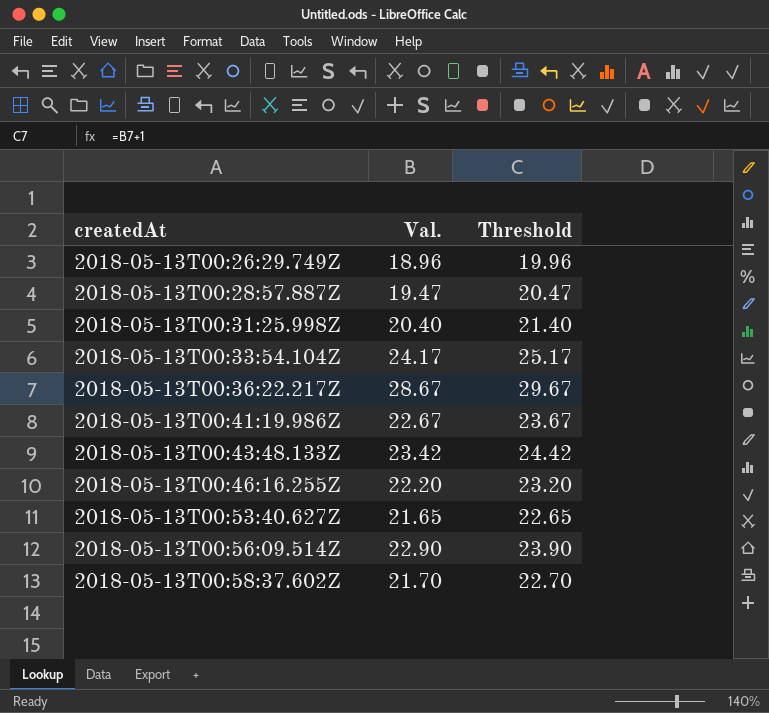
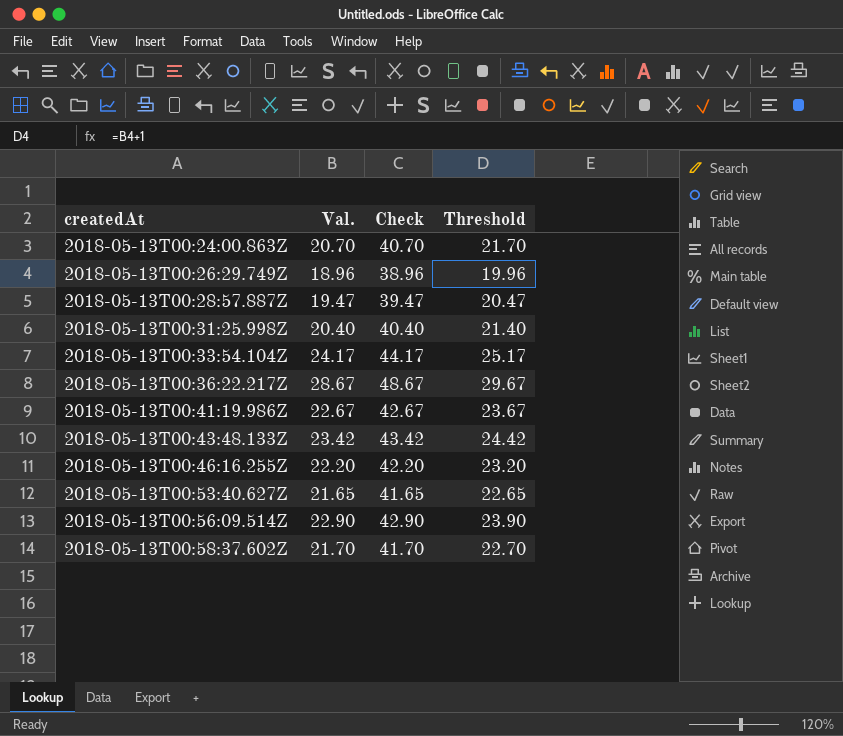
column Check | formula: none -> [Val.] + 20
row 2018-05-13T00:24:00.863Z: none -> 20.70 | 40.70 | 21.70

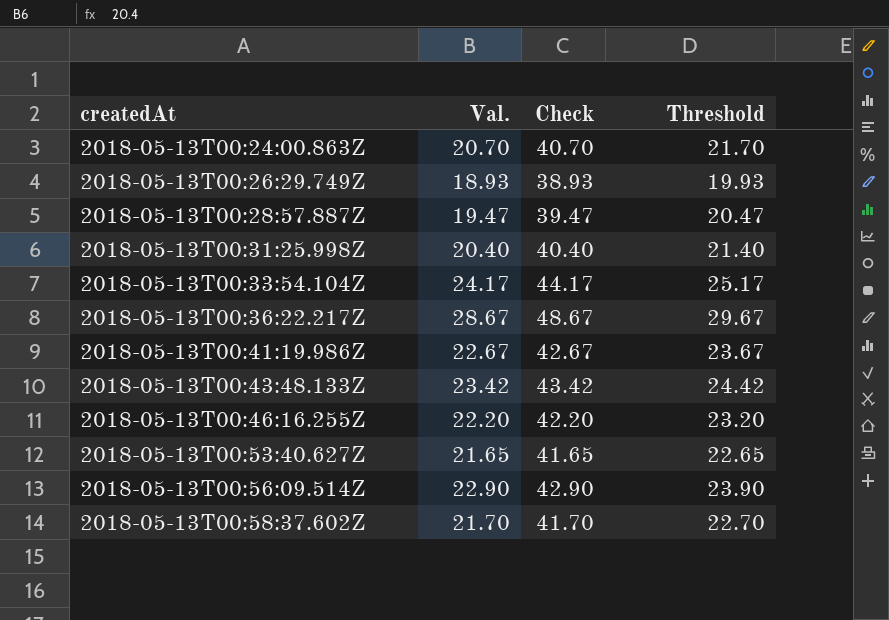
2018-05-13T00:26:29.749Z | Val.: 18.96 -> 18.93
2018-05-13T00:26:29.749Z | Check: 38.96 -> 38.93
2018-05-13T00:26:29.749Z | Threshold: 19.96 -> 19.93

